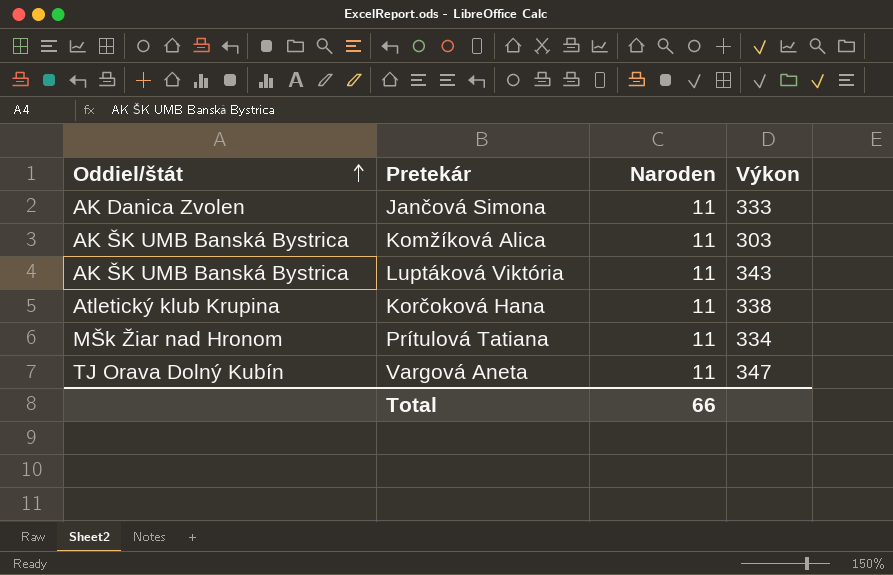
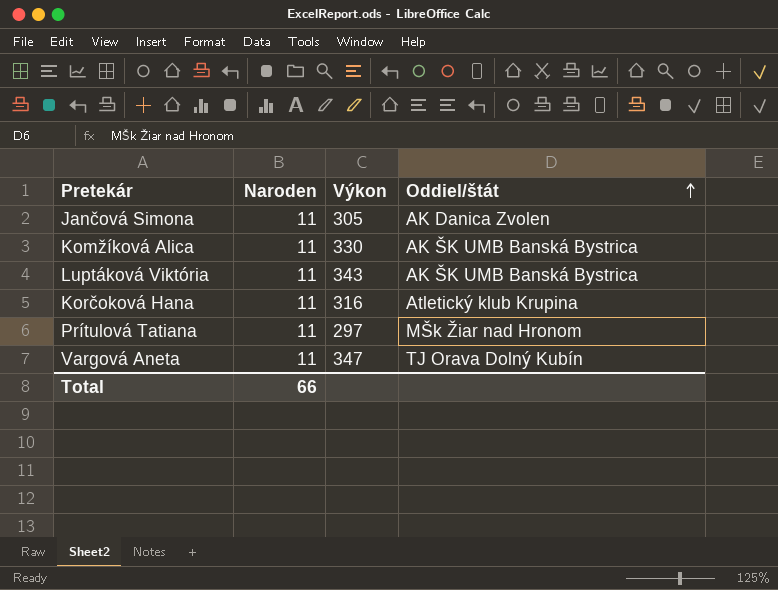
column Oddiel/štát | position: 1 -> 4
Jančová Simona | Výkon: 333 -> 305
Komžíková Alica | Výkon: 303 -> 330
Korčoková Hana | Výkon: 338 -> 316
Prítulová Tatiana | Výkon: 334 -> 297

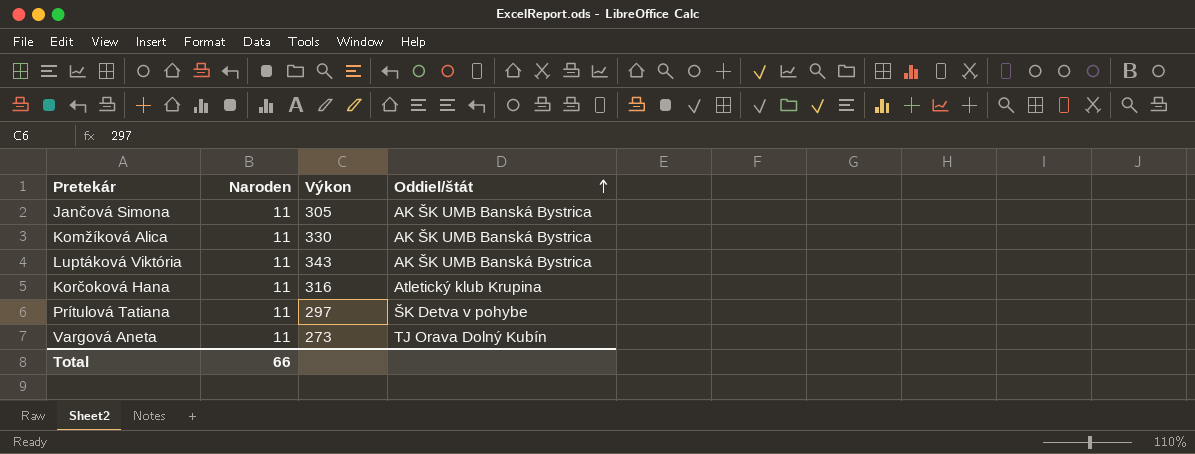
Jančová Simona | Oddiel/štát: AK Danica Zvolen -> AK ŠK UMB Banská Bystrica
Prítulová Tatiana | Oddiel/štát: MŠk Žiar nad Hronom -> ŠK Detva v pohybe
Vargová Aneta | Výkon: 347 -> 273

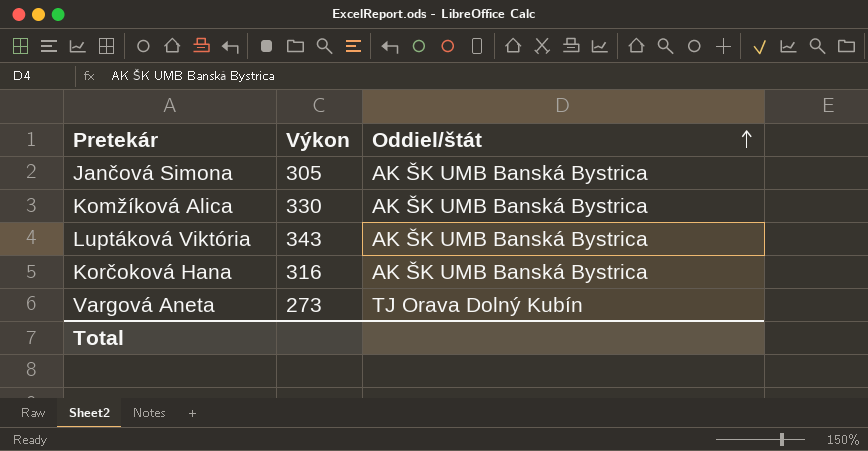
column Naroden | position: 2 -> none
row Prítulová Tatiana: 11 | 297 | ŠK Detva v pohybe -> none
Korčoková Hana | Oddiel/štát: Atletický klub Krupina -> AK ŠK UMB Banská Bystrica

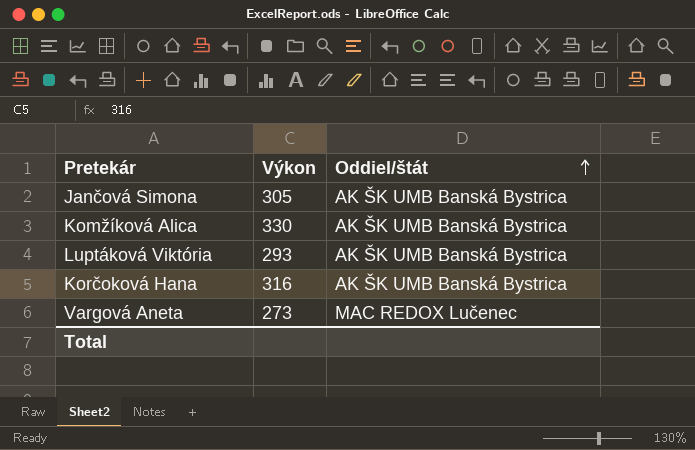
Luptáková Viktória | Výkon: 343 -> 293
Vargová Aneta | Oddiel/štát: TJ Orava Dolný Kubín -> MAC REDOX Lučenec

